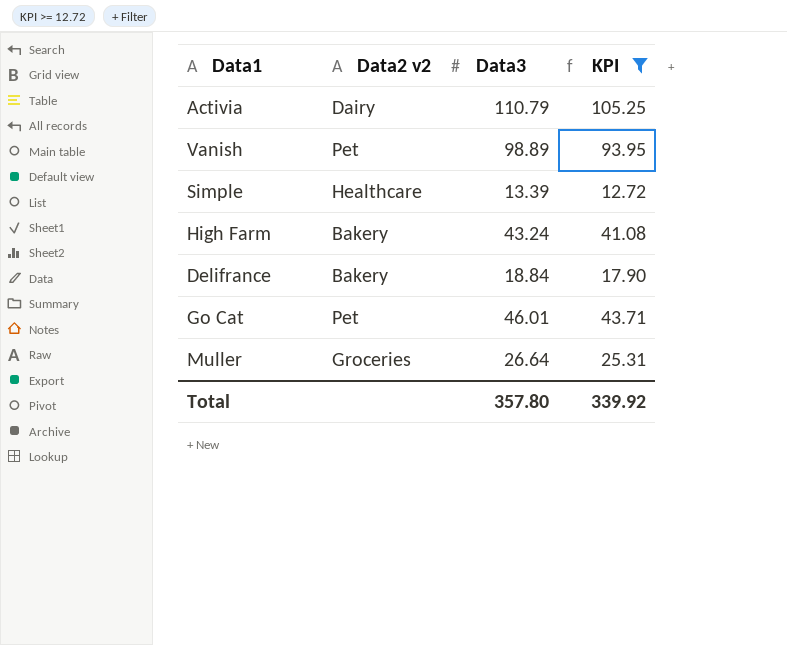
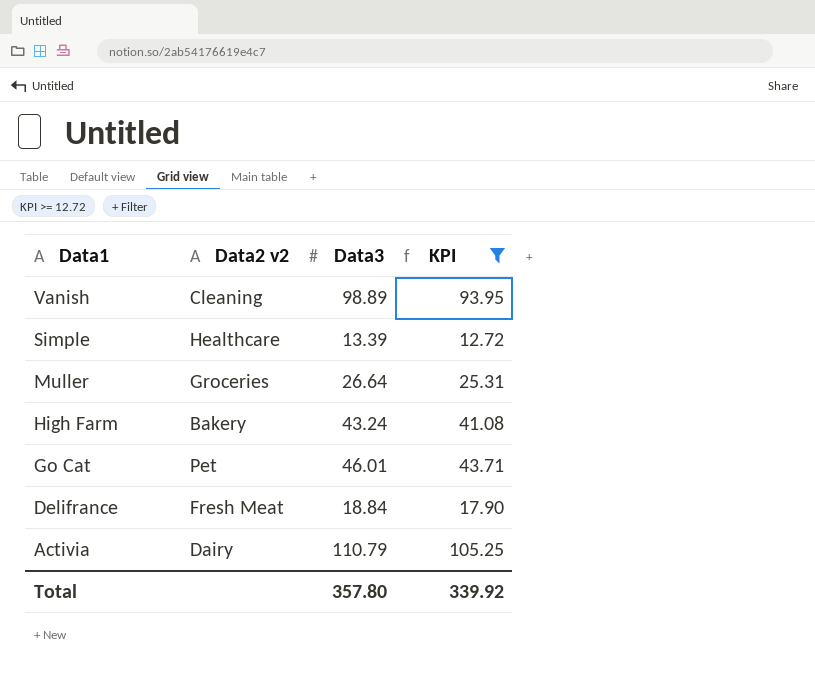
row order: none -> Data1 descending
Vanish | Data2 v2: Pet -> Cleaning
Delifrance | Data2 v2: Bakery -> Fresh Meat

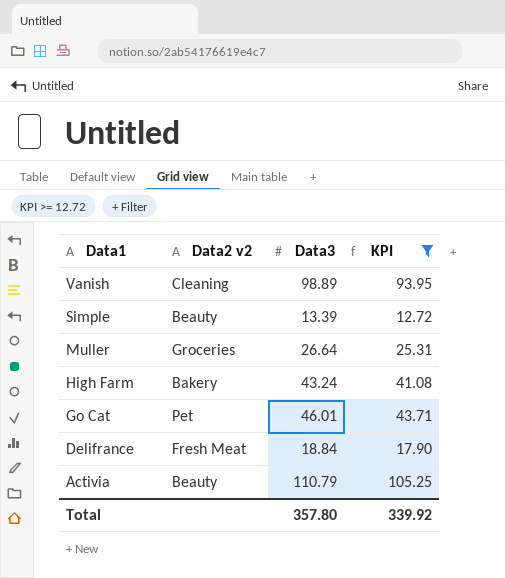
Simple | Data2 v2: Healthcare -> Beauty
Activia | Data2 v2: Dairy -> Beauty

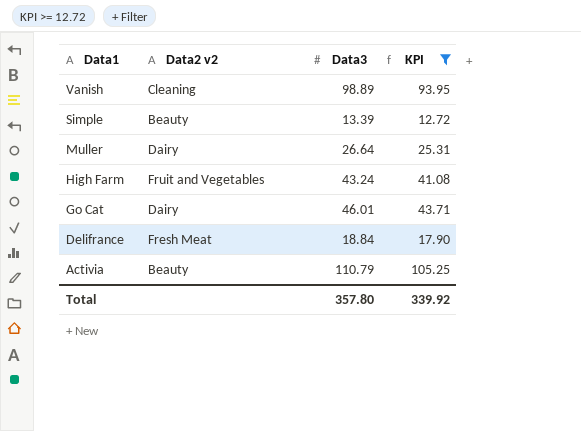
Muller | Data2 v2: Groceries -> Dairy
High Farm | Data2 v2: Bakery -> Fruit and Vegetables
Go Cat | Data2 v2: Pet -> Dairy

